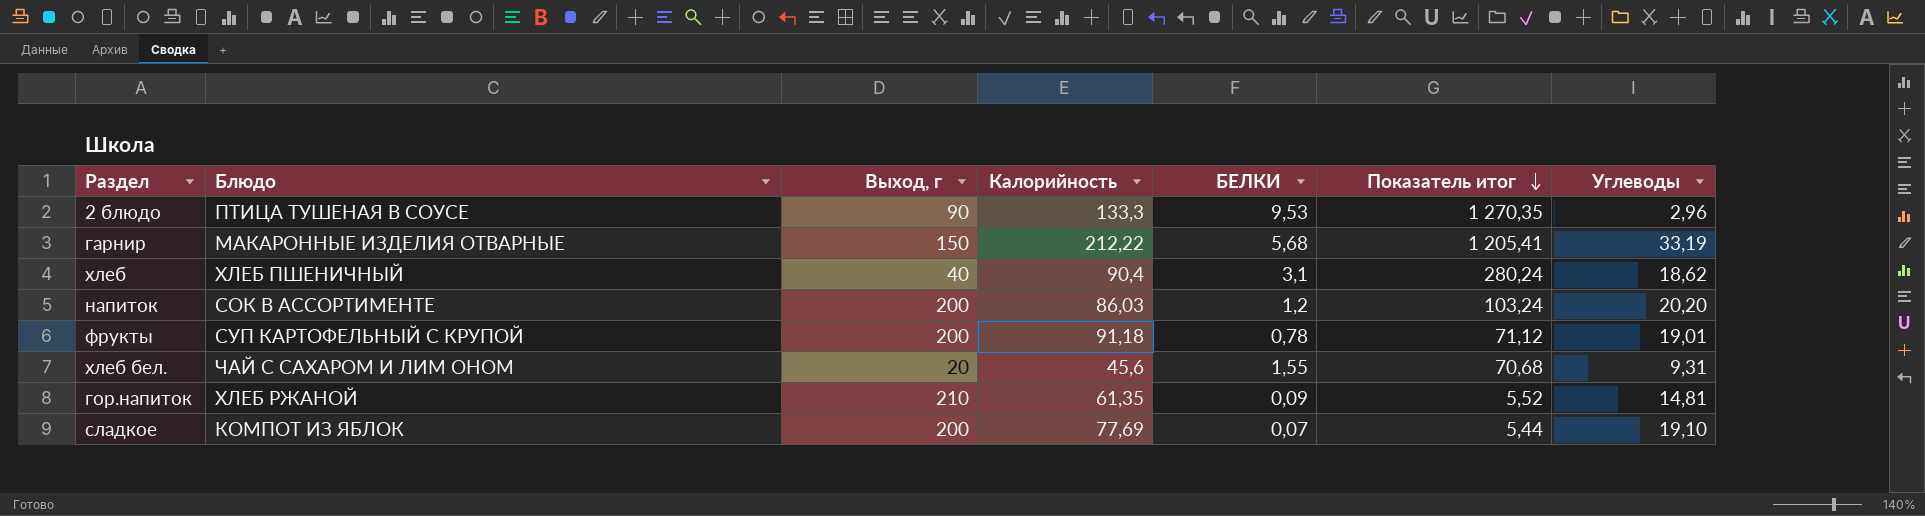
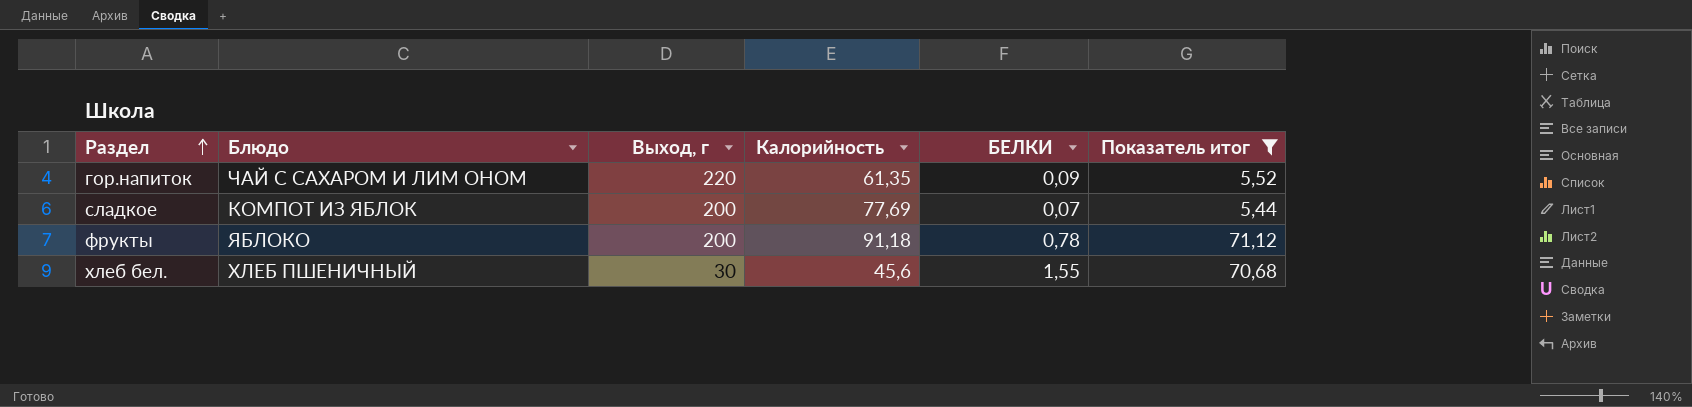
filter: none -> Показатель итог <= 71,12
row order: Показатель итог descending -> Раздел ascending
column Углеводы | position: 7 -> none
гор.напиток | Блюдо: ХЛЕБ РЖАНОЙ -> ЧАЙ С САХАРОМ И ЛИМ ОНОМ
гор.напиток | Выход, г: 210 -> 220
фрукты | Блюдо: СУП КАРТОФЕЛЬНЫЙ С КРУПОЙ -> ЯБЛОКО
хлеб бел. | Блюдо: ЧАЙ С САХАРОМ И ЛИМ ОНОМ -> ХЛЕБ ПШЕНИЧНЫЙ
хлеб бел. | Выход, г: 20 -> 30

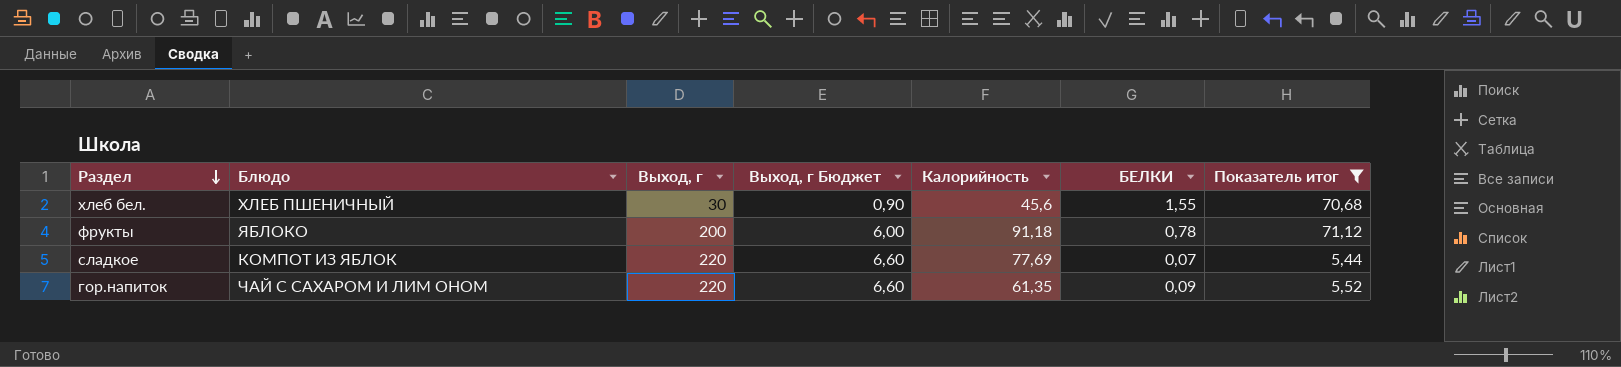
row order: Раздел ascending -> Раздел descending
column Выход, г Бюджет | formula: none -> [Выход, г] * 0,03
сладкое | Выход, г: 200 -> 220

